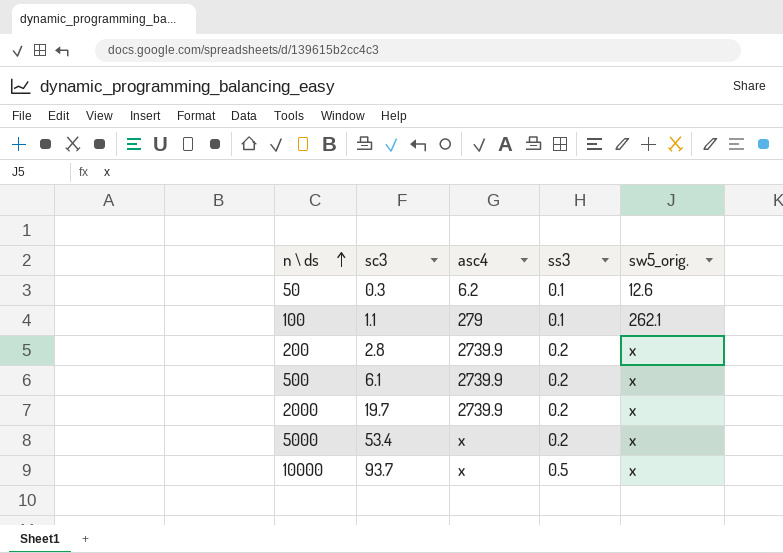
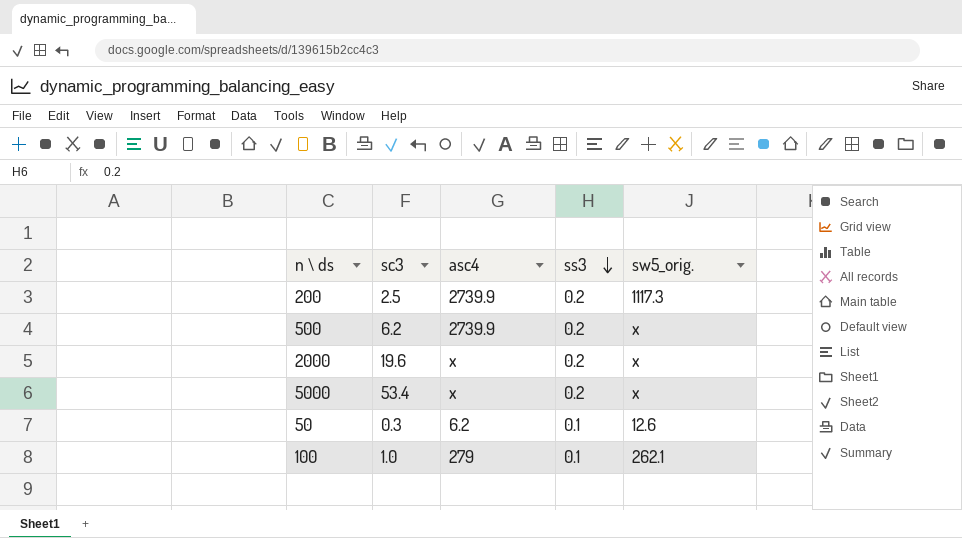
row order: n \ ds ascending -> ss3 descending
row 10000: 93.7 | x | 0.5 | x -> none
200 | sc3: 2.8 -> 2.5
200 | sw5_orig.: x -> 1117.3
500 | sc3: 6.1 -> 6.2
2000 | sc3: 19.7 -> 19.6
2000 | asc4: 2739.9 -> x
100 | sc3: 1.1 -> 1.0

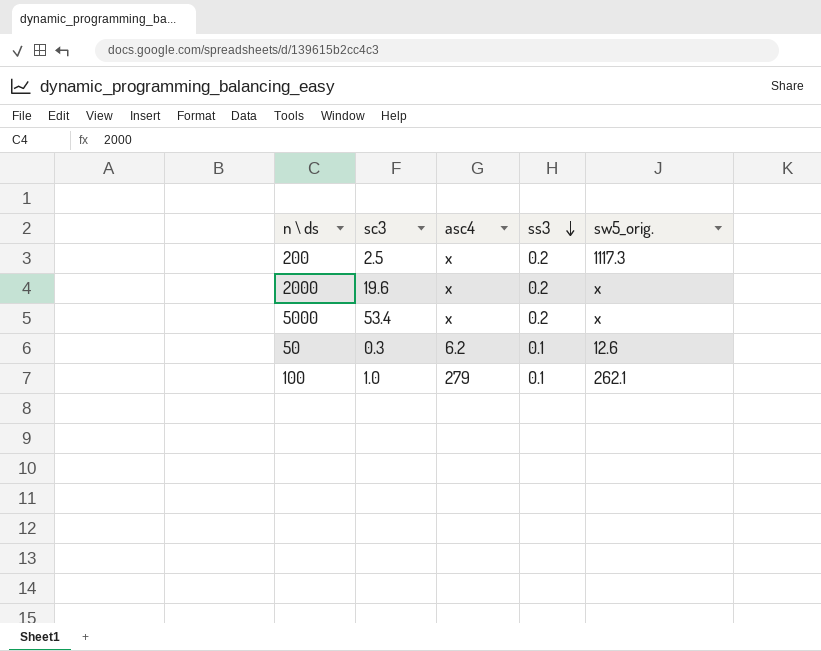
row 500: 6.2 | 2739.9 | 0.2 | x -> none
200 | asc4: 2739.9 -> x

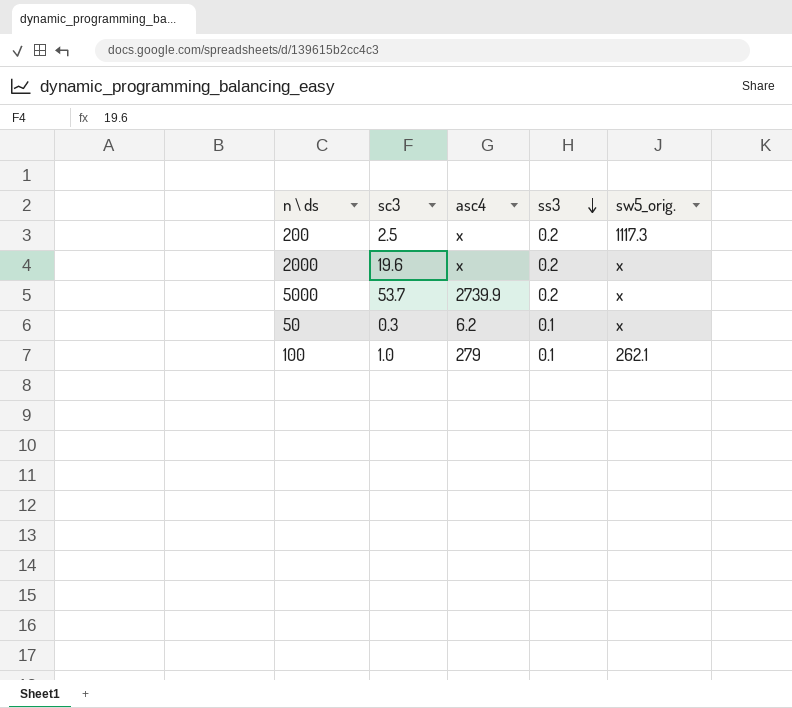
5000 | sc3: 53.4 -> 53.7
5000 | asc4: x -> 2739.9
50 | sw5_orig.: 12.6 -> x

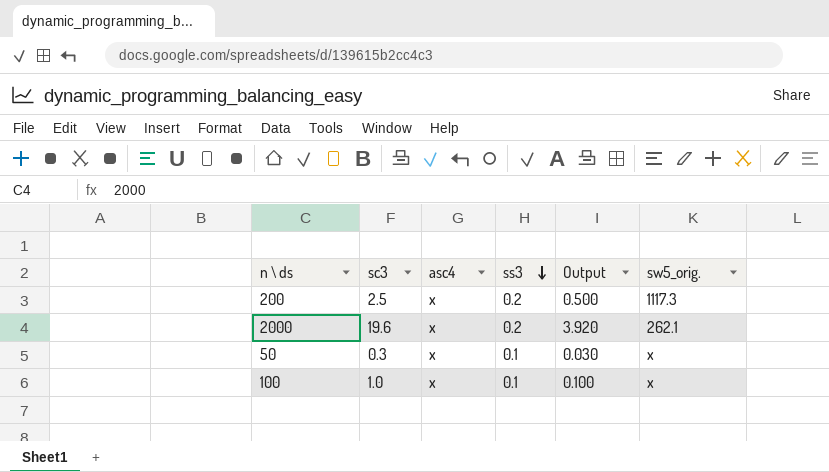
column Output | formula: none -> [sc3] * [ss3]
row 5000: 53.7 | 2739.9 | 0.2 | x -> none
2000 | sw5_orig.: x -> 262.1
50 | asc4: 6.2 -> x
100 | asc4: 279 -> x
100 | sw5_orig.: 262.1 -> x

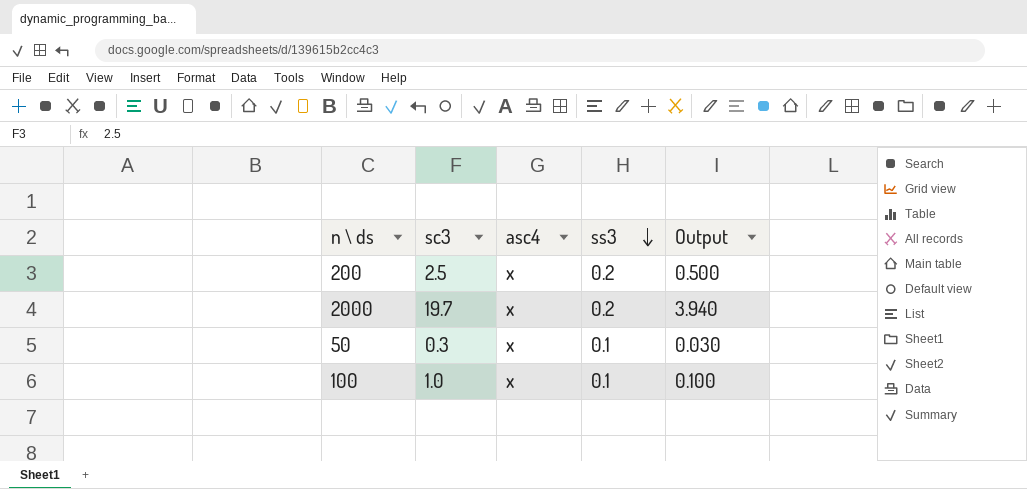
column sw5_orig. | position: 6 -> none
2000 | sc3: 19.6 -> 19.7
2000 | Output: 3.920 -> 3.940

